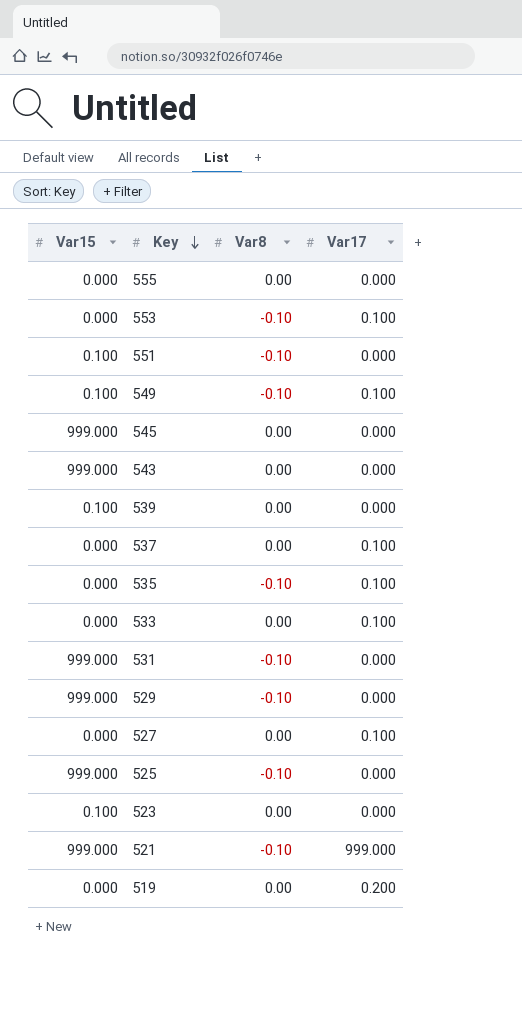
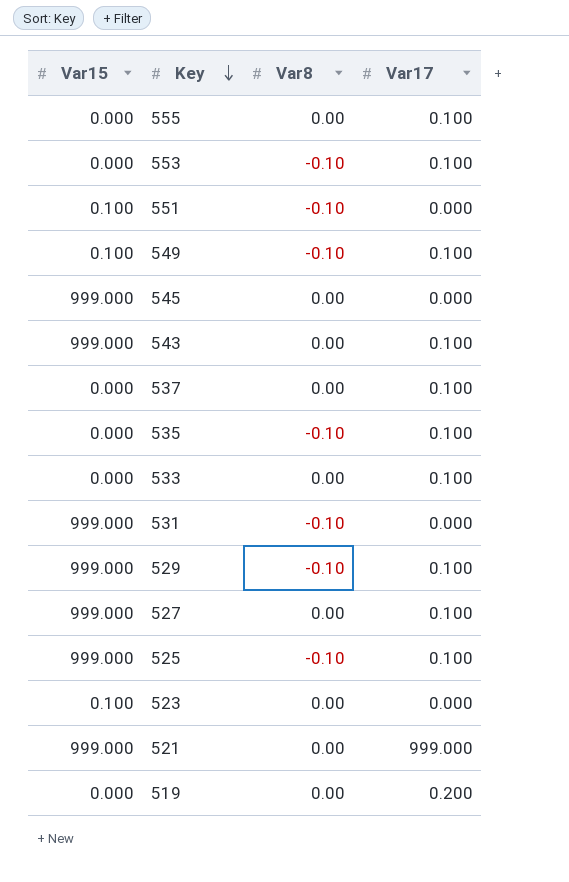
row 539: 0.100 | 0.00 | 0.000 -> none
555 | Var17: 0.000 -> 0.100
543 | Var17: 0.000 -> 0.100
529 | Var17: 0.000 -> 0.100
527 | Var15: 0.000 -> 999.000
525 | Var17: 0.000 -> 0.100
521 | Var8: -0.10 -> 0.00

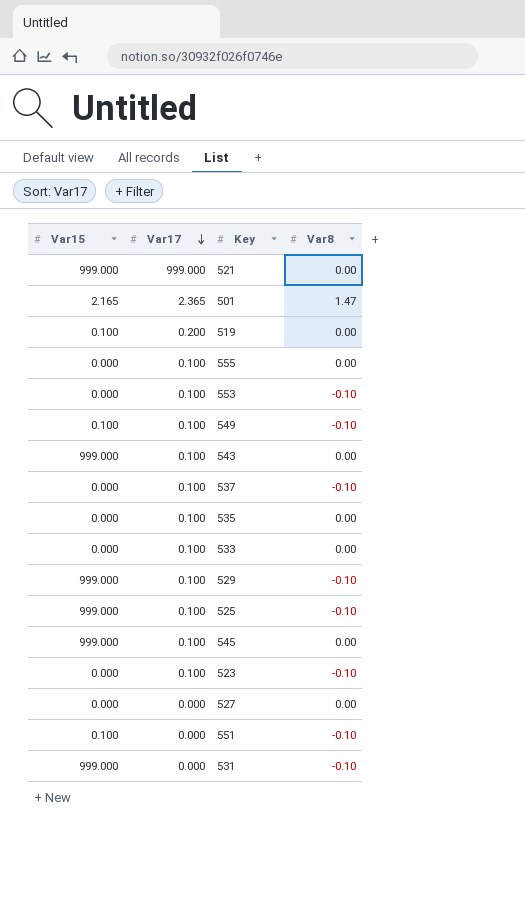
row order: Key descending -> Var17 descending
column Var17 | position: 4 -> 2
row 501: none -> 2.165 | 2.365 | 1.47
519 | Var15: 0.000 -> 0.100
537 | Var8: 0.00 -> -0.10
535 | Var8: -0.10 -> 0.00
545 | Var17: 0.000 -> 0.100
523 | Var15: 0.100 -> 0.000
523 | Var17: 0.000 -> 0.100
523 | Var8: 0.00 -> -0.10
527 | Var15: 999.000 -> 0.000
527 | Var17: 0.100 -> 0.000

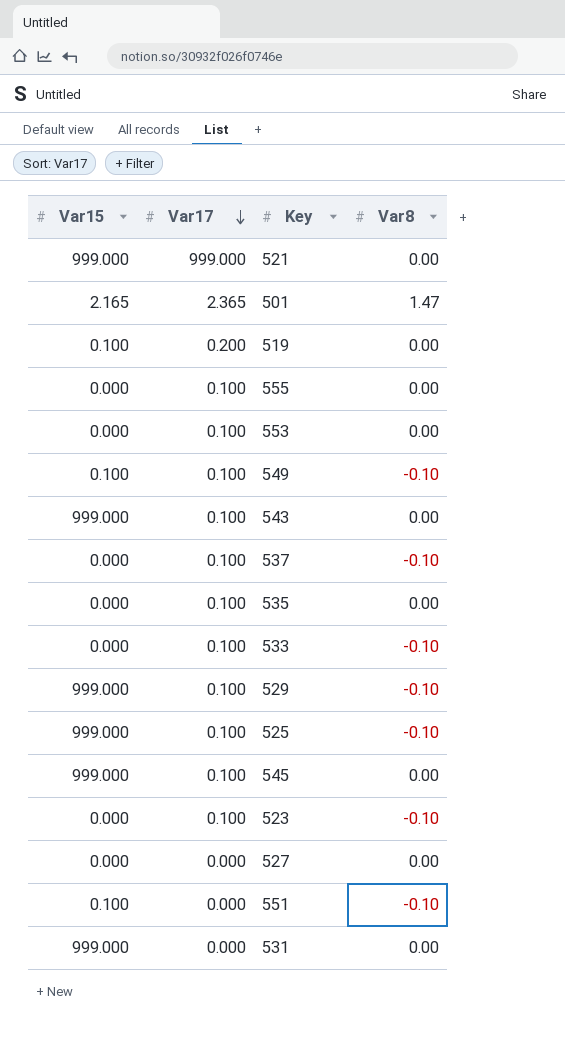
553 | Var8: -0.10 -> 0.00
533 | Var8: 0.00 -> -0.10
531 | Var8: -0.10 -> 0.00

